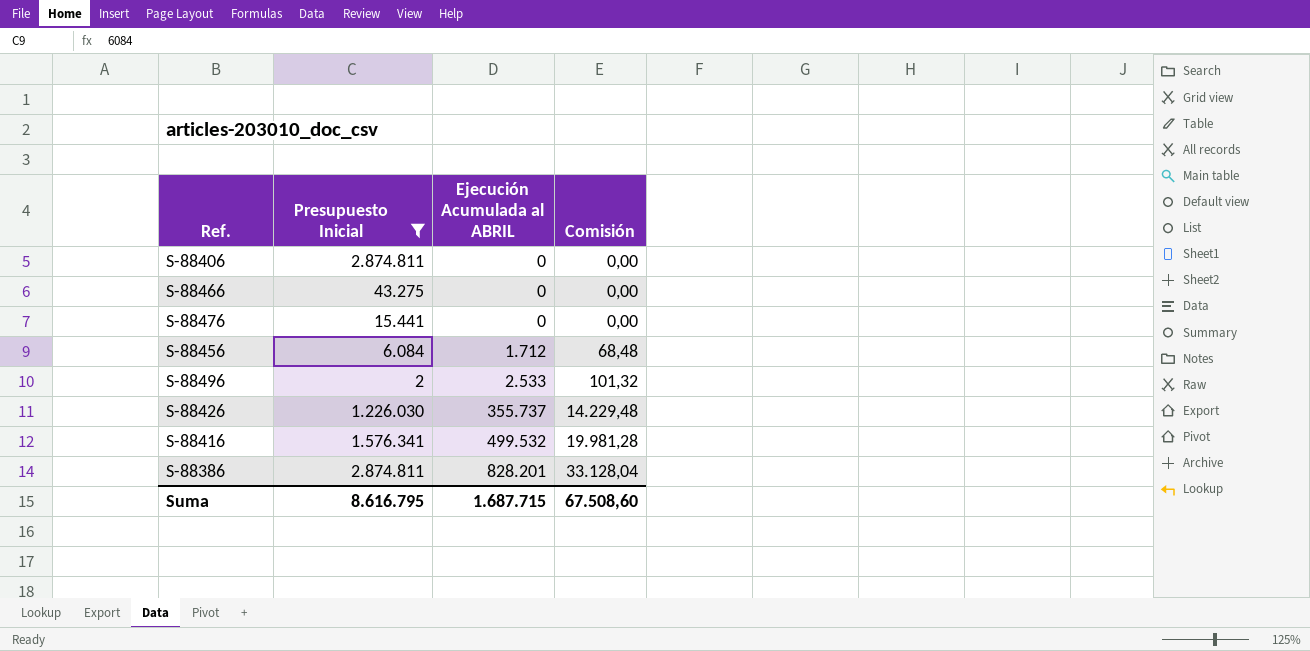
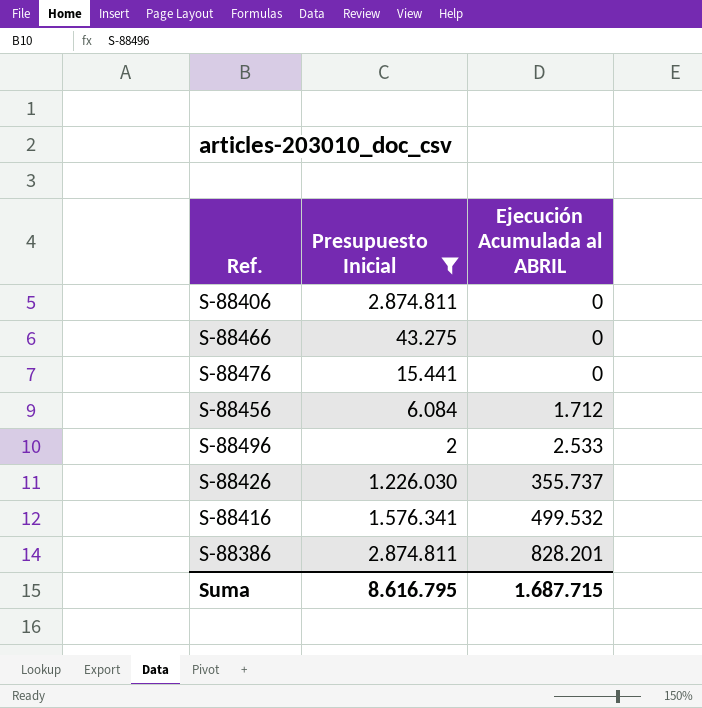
column Comisión | formula: [Ejecución Acumulada al ABRIL] * 0,04 -> none

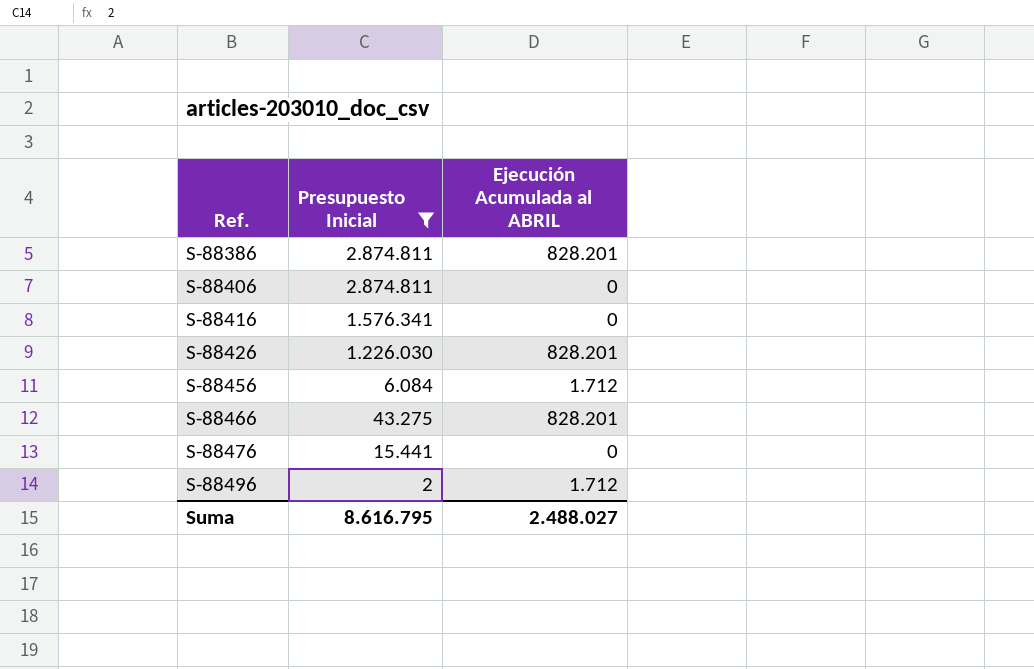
row order: Ejecución Acumulada al ABRIL ascending -> Ref. ascending
S-88416 | Ejecución Acumulada al ABRIL: 499.532 -> 0
S-88426 | Ejecución Acumulada al ABRIL: 355.737 -> 828.201
S-88466 | Ejecución Acumulada al ABRIL: 0 -> 828.201
S-88496 | Ejecución Acumulada al ABRIL: 2.533 -> 1.712
Suma | Ejecución Acumulada al ABRIL: 1.687.715 -> 2.488.027

